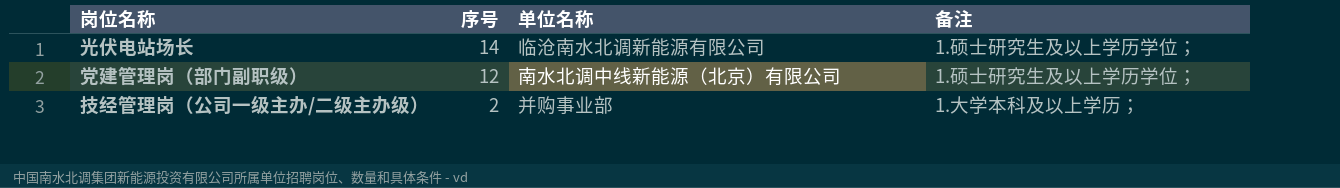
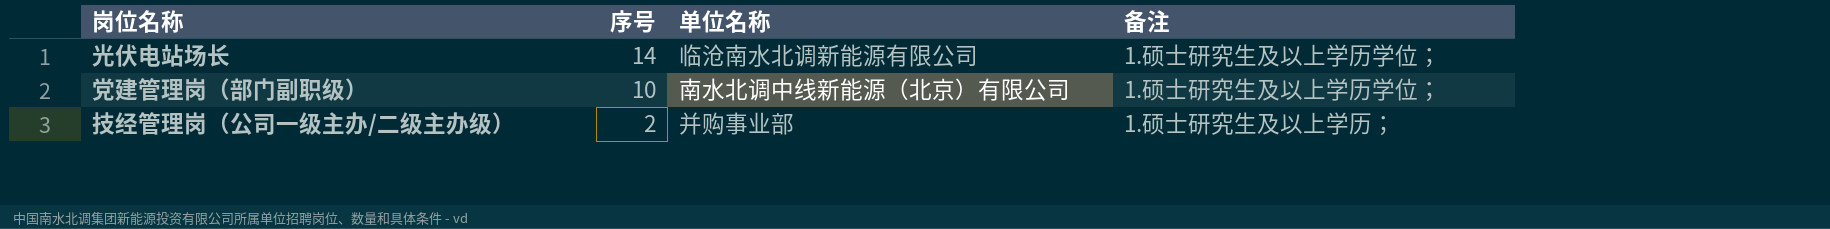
党建管理岗（部门副职级） | 序号: 12 -> 10
技经管理岗（公司一级主办/二级主办级） | 备注: 1.大学本科及以上学历； -> 1.硕士研究生及以上学历；

